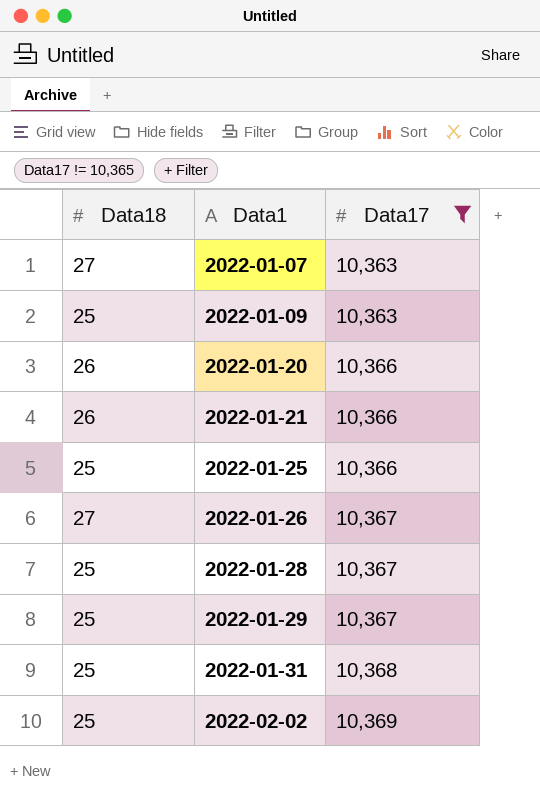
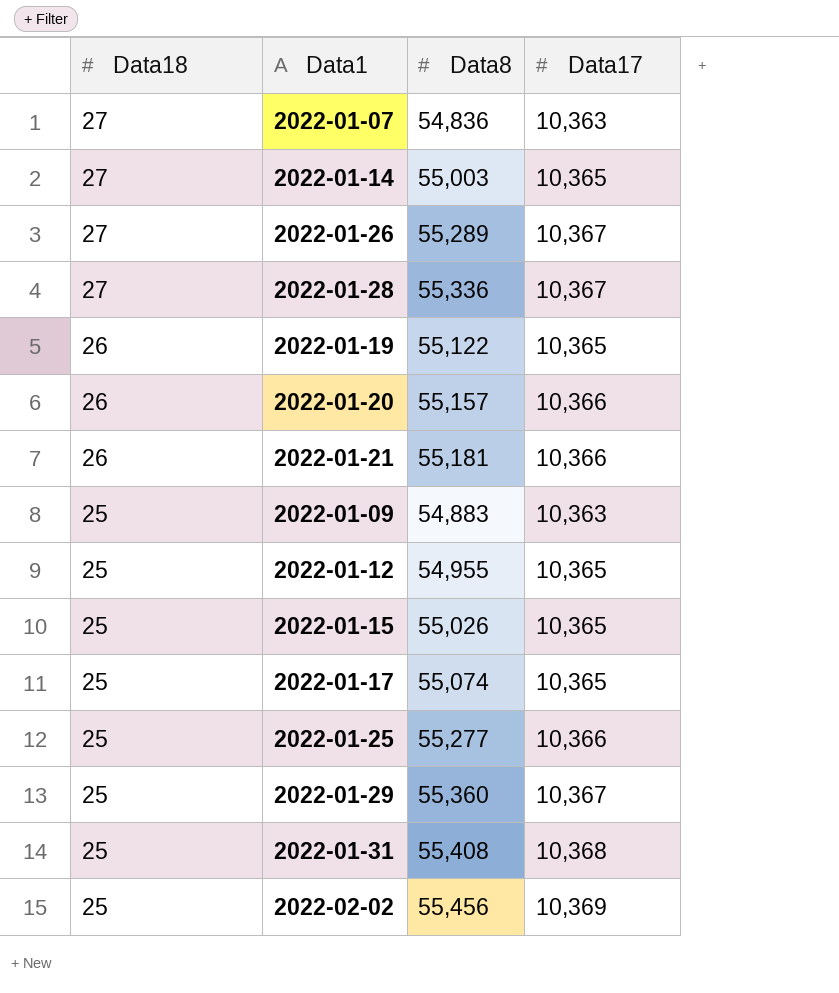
filter: Data17 != 10,365 -> none
row order: Data1 ascending -> Data18 descending
column Data8 | position: none -> 3
2022-01-28 | Data18: 25 -> 27

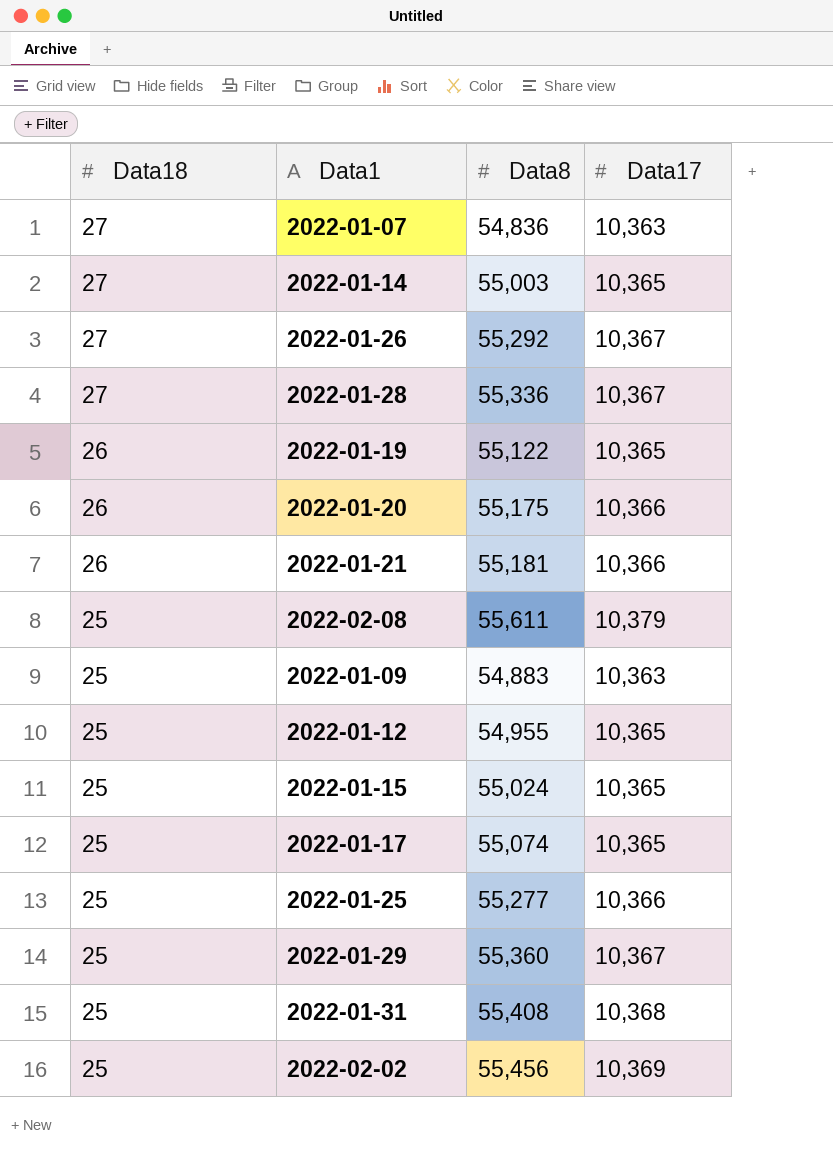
2022-01-26 | Data8: 55,289 -> 55,292
2022-01-20 | Data8: 55,157 -> 55,175
row 2022-02-08: none -> 25 | 55,611 | 10,379
2022-01-15 | Data8: 55,026 -> 55,024

